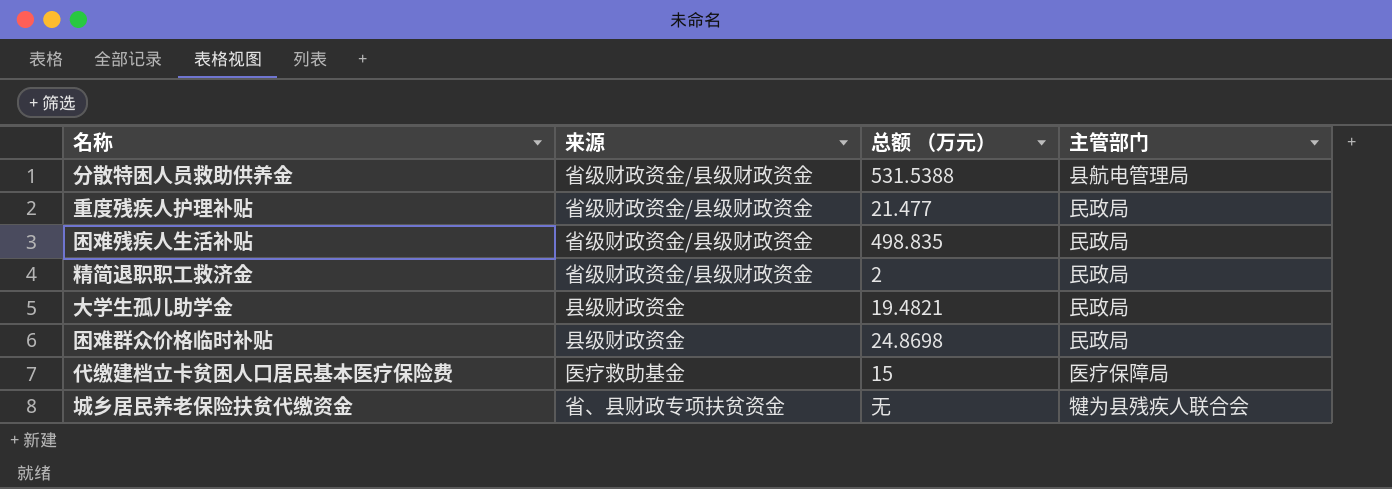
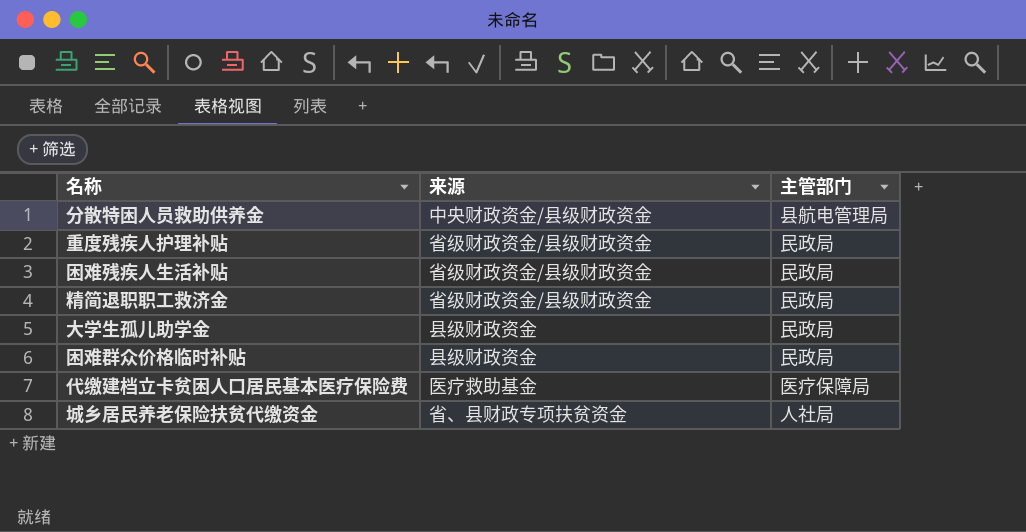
column 总额 （万元） | position: 3 -> none
分散特困人员救助供养金 | 来源: 省级财政资金/县级财政资金 -> 中央财政资金/县级财政资金
城乡居民养老保险扶贫代缴资金 | 主管部门: 犍为县残疾人联合会 -> 人社局

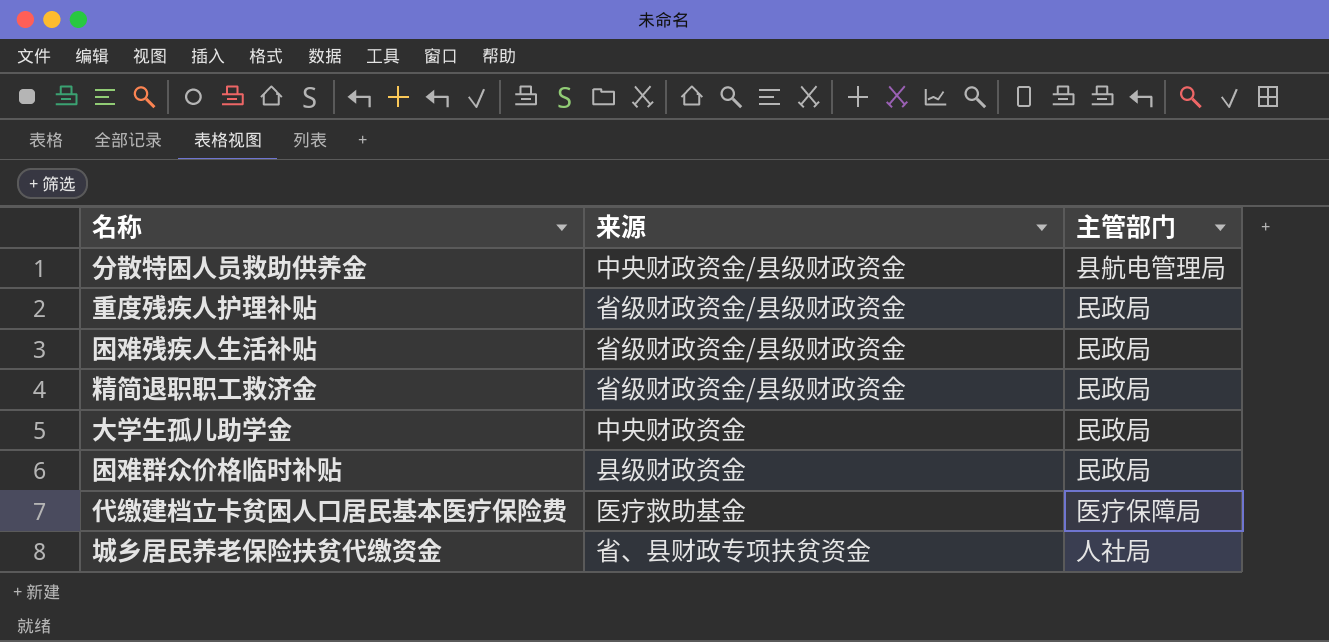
大学生孤儿助学金 | 来源: 县级财政资金 -> 中央财政资金

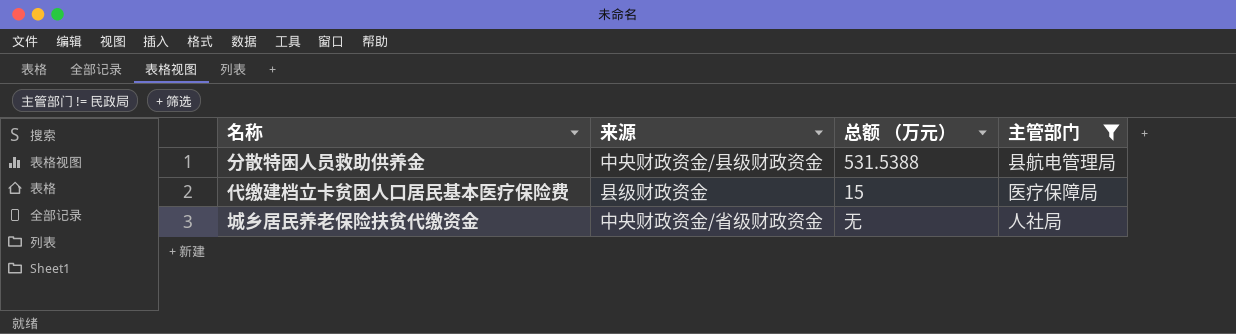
filter: none -> 主管部门 != 民政局
column 总额 （万元） | position: none -> 3
代缴建档立卡贫困人口居民基本医疗保险费 | 来源: 医疗救助基金 -> 县级财政资金
城乡居民养老保险扶贫代缴资金 | 来源: 省、县财政专项扶贫资金 -> 中央财政资金/省级财政资金

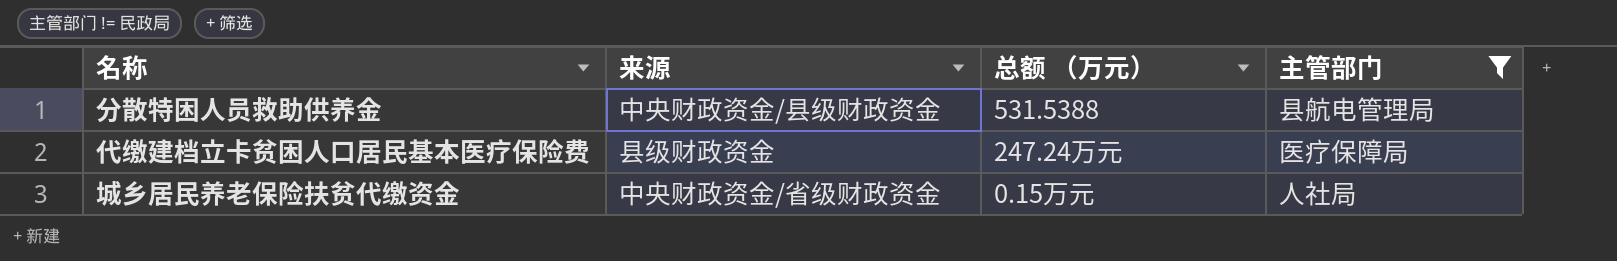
代缴建档立卡贫困人口居民基本医疗保险费 | 总额 （万元）: 15 -> 247.24万元
城乡居民养老保险扶贫代缴资金 | 总额 （万元）: 无 -> 0.15万元

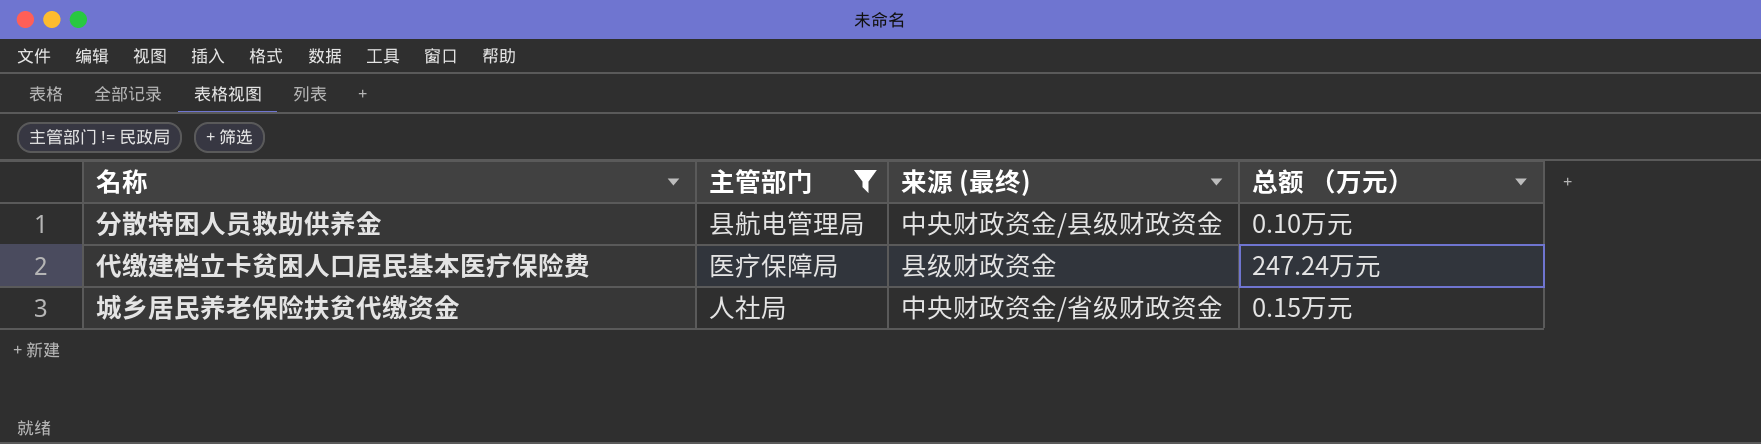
column 主管部门 | position: 4 -> 2
column name: 来源 -> 来源 (最终)
分散特困人员救助供养金 | 总额 （万元）: 531.5388 -> 0.10万元

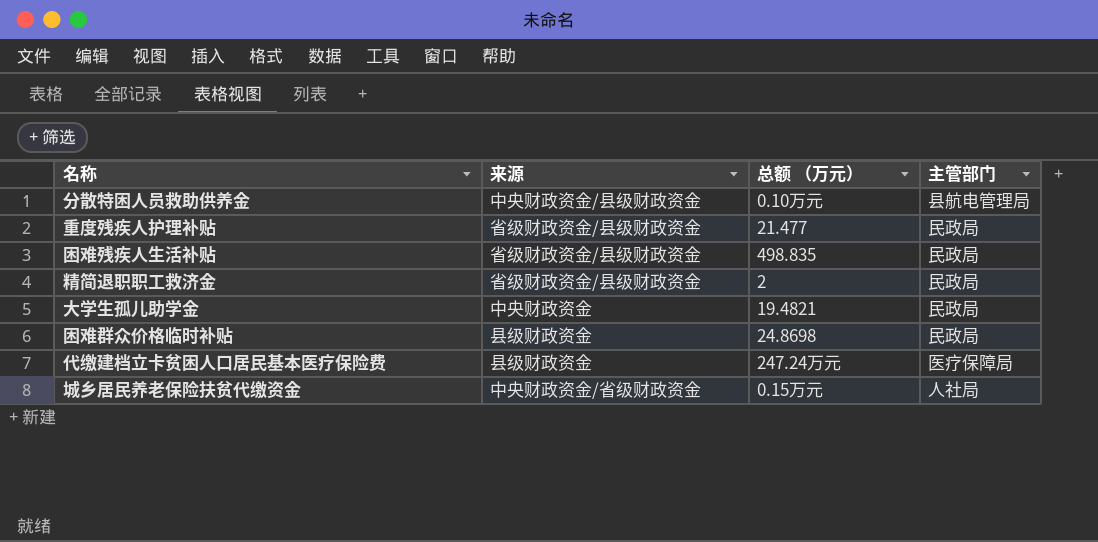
filter: 主管部门 != 民政局 -> none
column name: 来源 (最终) -> 来源
column 主管部门 | position: 2 -> 4

